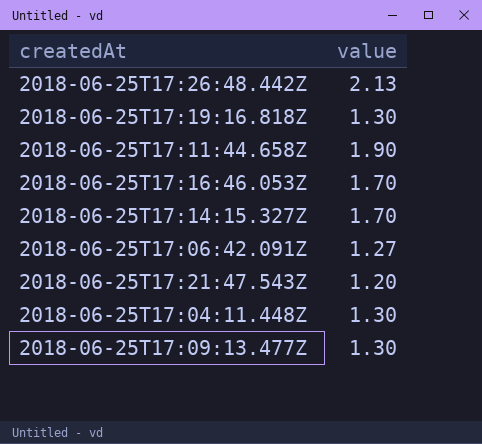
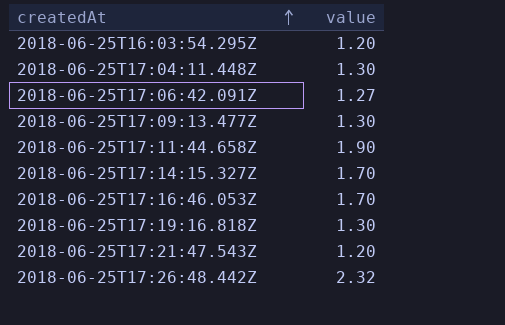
row order: none -> createdAt ascending
row 2018-06-25T16:03:54.295Z: none -> 1.20
2018-06-25T17:26:48.442Z | value: 2.13 -> 2.32

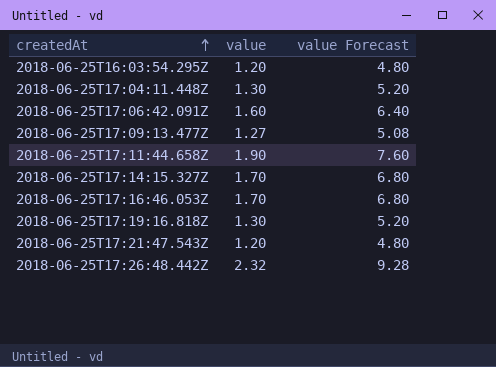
column value Forecast | formula: none -> [value] * 4
2018-06-25T17:06:42.091Z | value: 1.27 -> 1.60
2018-06-25T17:09:13.477Z | value: 1.30 -> 1.27

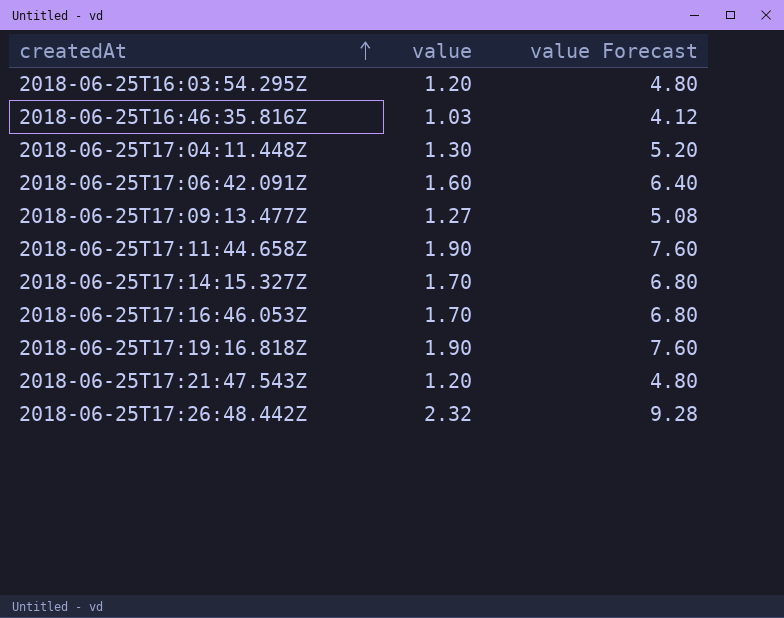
row 2018-06-25T16:46:35.816Z: none -> 1.03 | 4.12
2018-06-25T17:19:16.818Z | value: 1.30 -> 1.90
2018-06-25T17:19:16.818Z | value Forecast: 5.20 -> 7.60

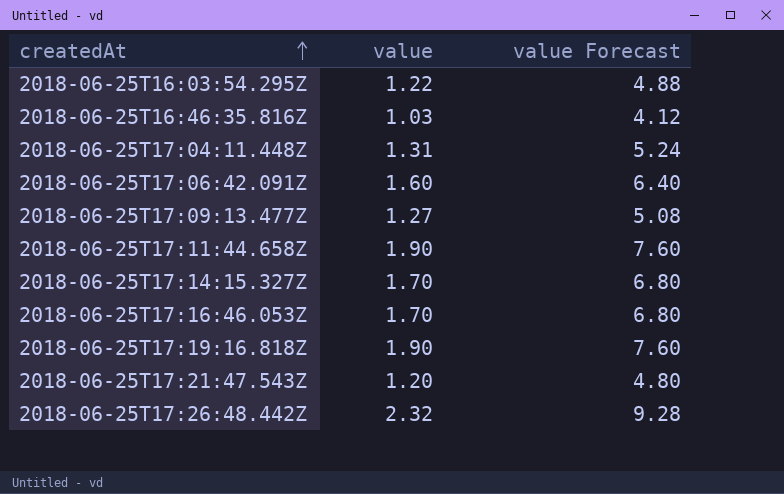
2018-06-25T16:03:54.295Z | value: 1.20 -> 1.22
2018-06-25T16:03:54.295Z | value Forecast: 4.80 -> 4.88
2018-06-25T17:04:11.448Z | value: 1.30 -> 1.31
2018-06-25T17:04:11.448Z | value Forecast: 5.20 -> 5.24

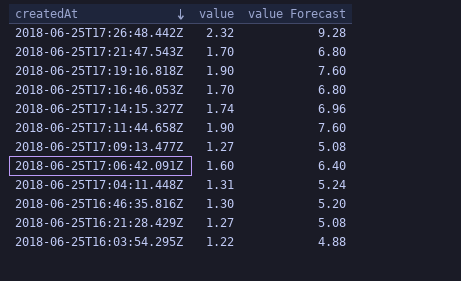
row order: createdAt ascending -> createdAt descending
2018-06-25T17:21:47.543Z | value: 1.20 -> 1.70
2018-06-25T17:21:47.543Z | value Forecast: 4.80 -> 6.80
2018-06-25T17:14:15.327Z | value: 1.70 -> 1.74
2018-06-25T17:14:15.327Z | value Forecast: 6.80 -> 6.96
2018-06-25T16:46:35.816Z | value: 1.03 -> 1.30
2018-06-25T16:46:35.816Z | value Forecast: 4.12 -> 5.20
row 2018-06-25T16:21:28.429Z: none -> 1.27 | 5.08

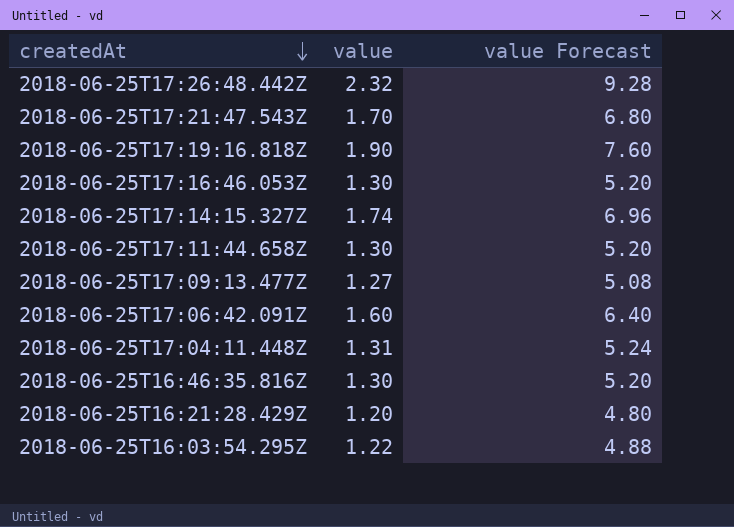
2018-06-25T17:16:46.053Z | value: 1.70 -> 1.30
2018-06-25T17:16:46.053Z | value Forecast: 6.80 -> 5.20
2018-06-25T17:11:44.658Z | value: 1.90 -> 1.30
2018-06-25T17:11:44.658Z | value Forecast: 7.60 -> 5.20
2018-06-25T16:21:28.429Z | value: 1.27 -> 1.20
2018-06-25T16:21:28.429Z | value Forecast: 5.08 -> 4.80

